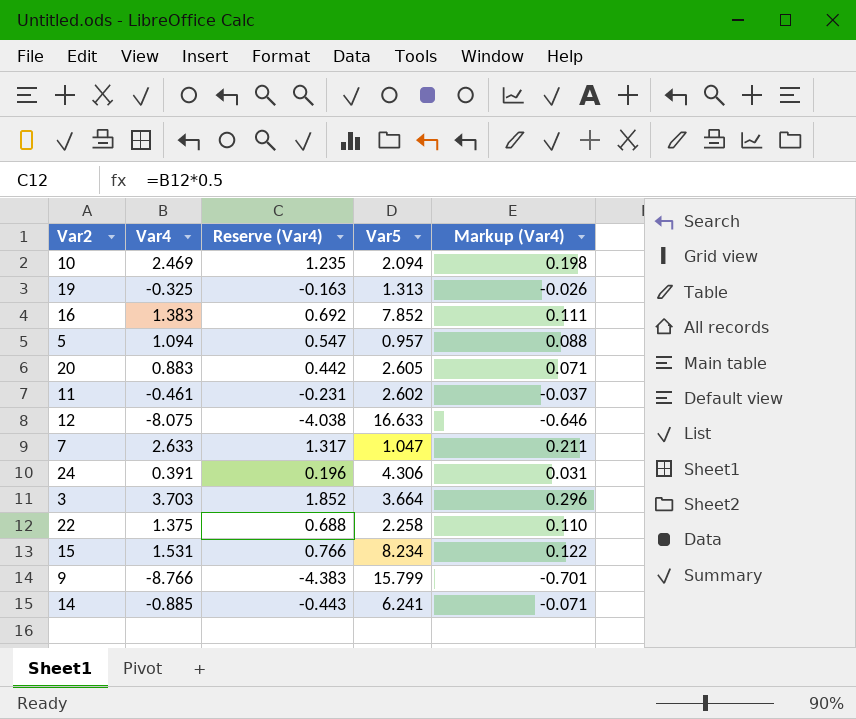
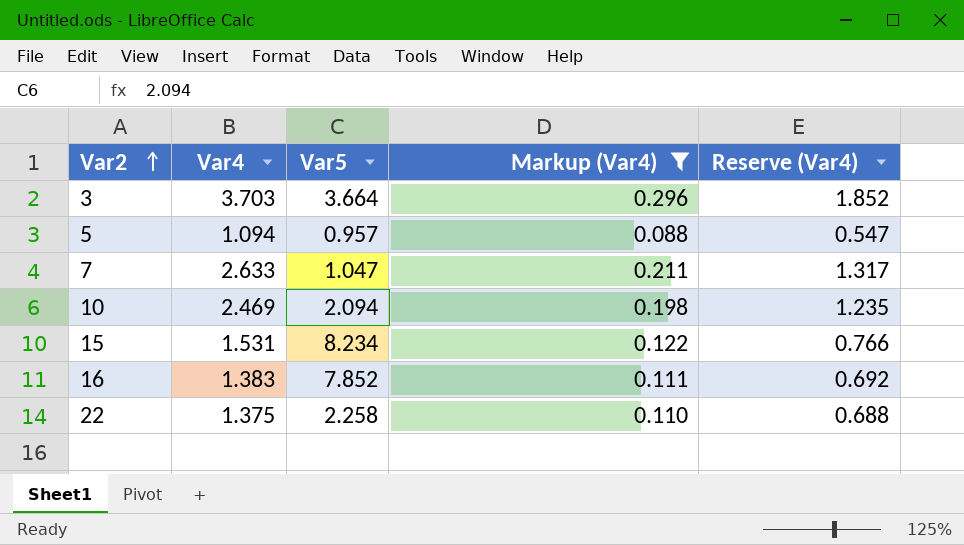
filter: none -> Markup (Var4) >= 0.088
row order: none -> Var2 ascending
column Reserve (Var4) | position: 3 -> 5

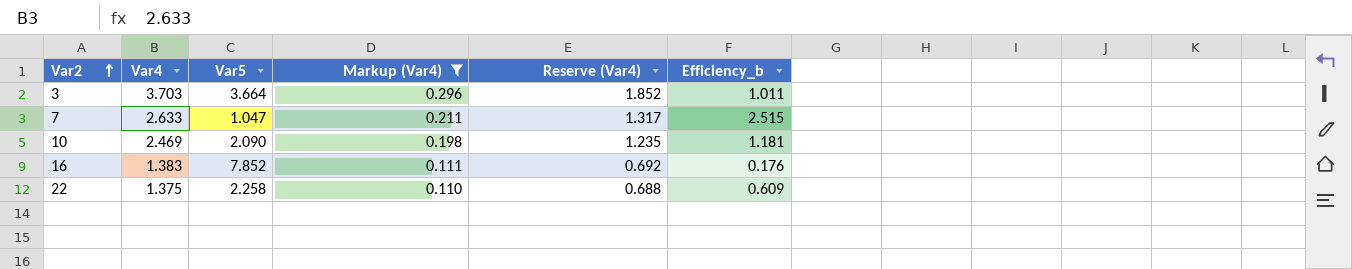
column Efficiency_b | formula: none -> [Var4] / [Var5]
row 5: 1.094 | 0.957 | 0.088 | 0.547 -> none
row 15: 1.531 | 8.234 | 0.122 | 0.766 -> none
10 | Var5: 2.094 -> 2.090

